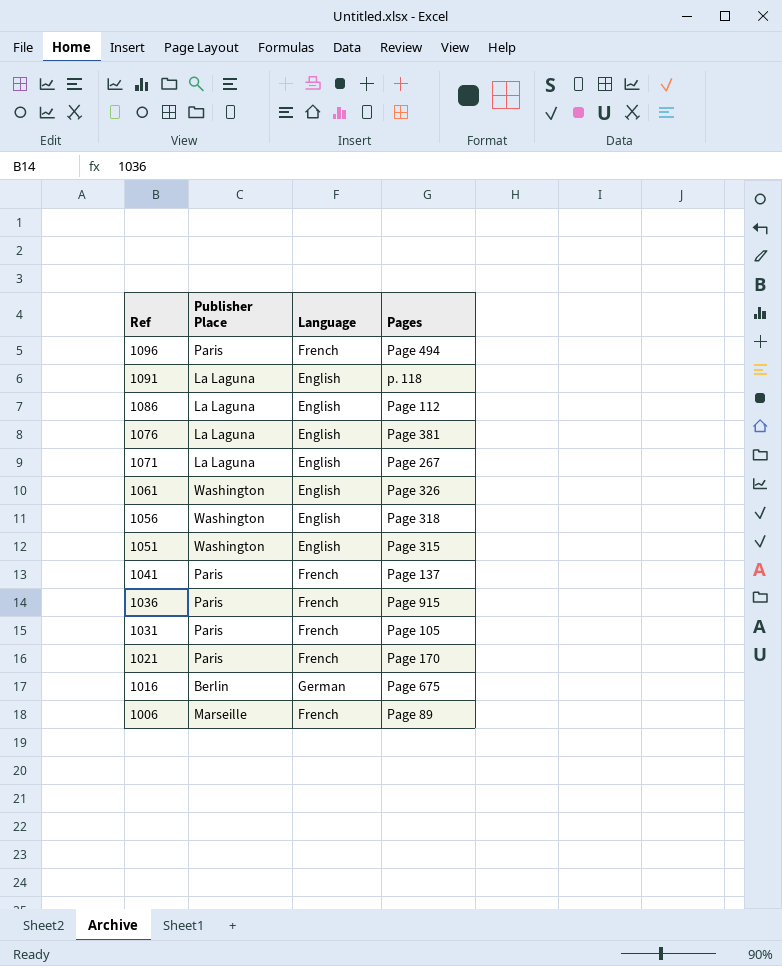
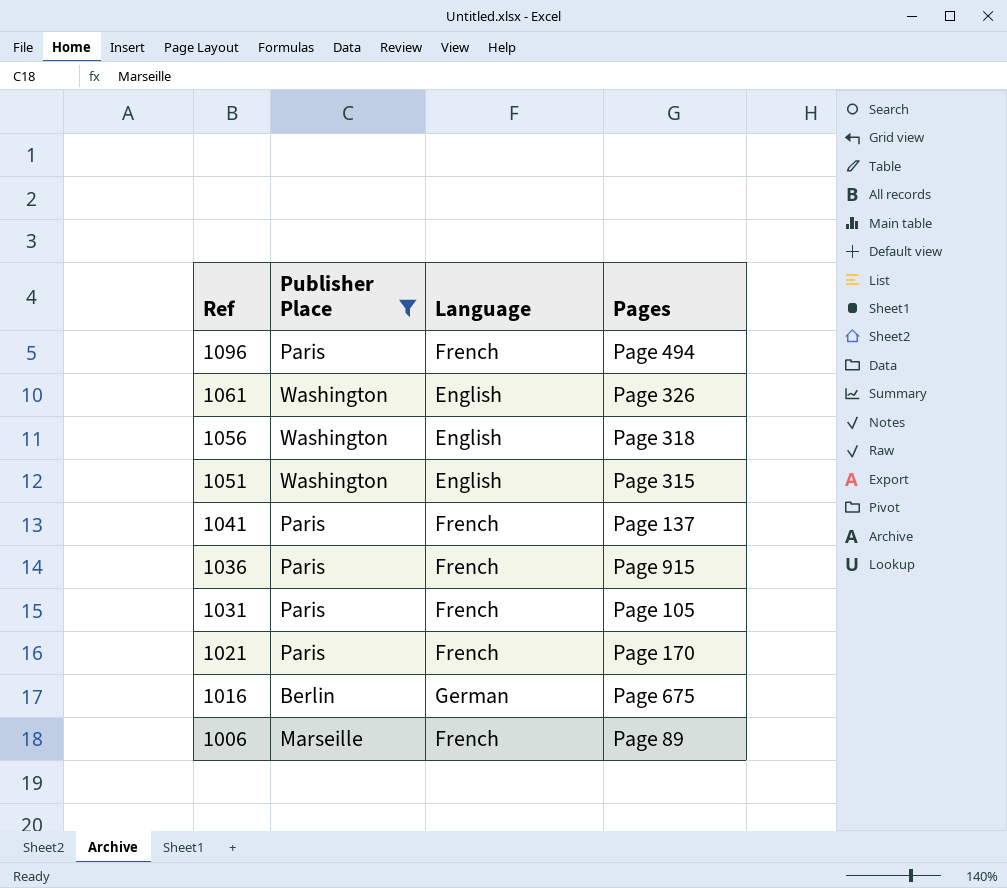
filter: none -> Publisher Place != La Laguna

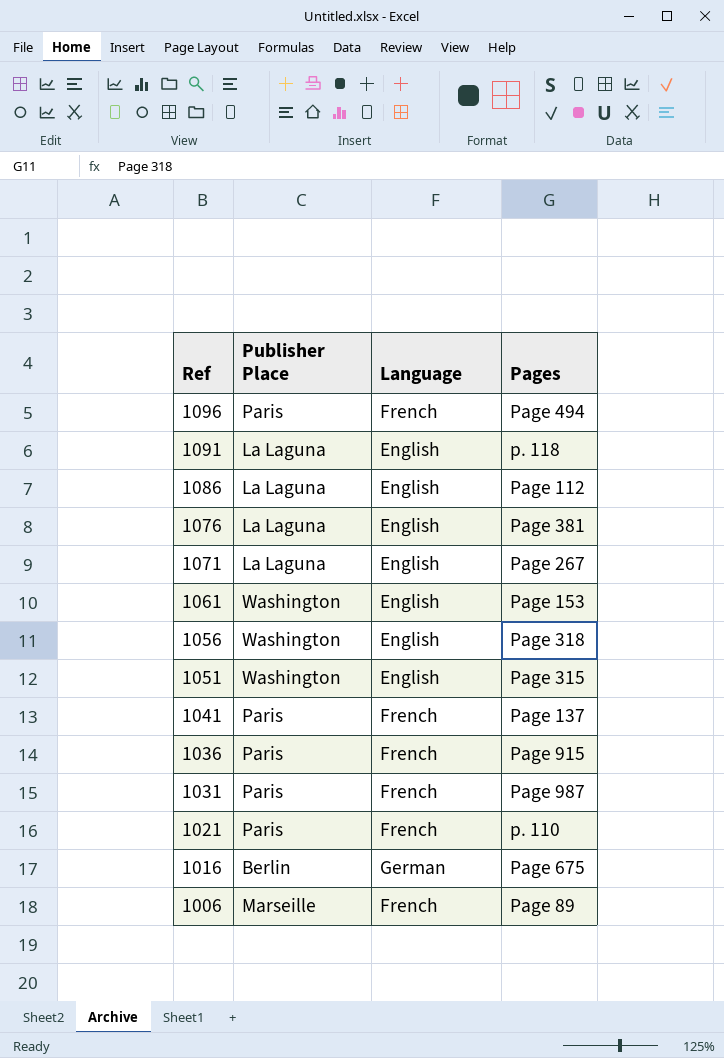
filter: Publisher Place != La Laguna -> none
1061 | Pages: Page 326 -> Page 153
1031 | Pages: Page 105 -> Page 987
1021 | Pages: Page 170 -> p. 110

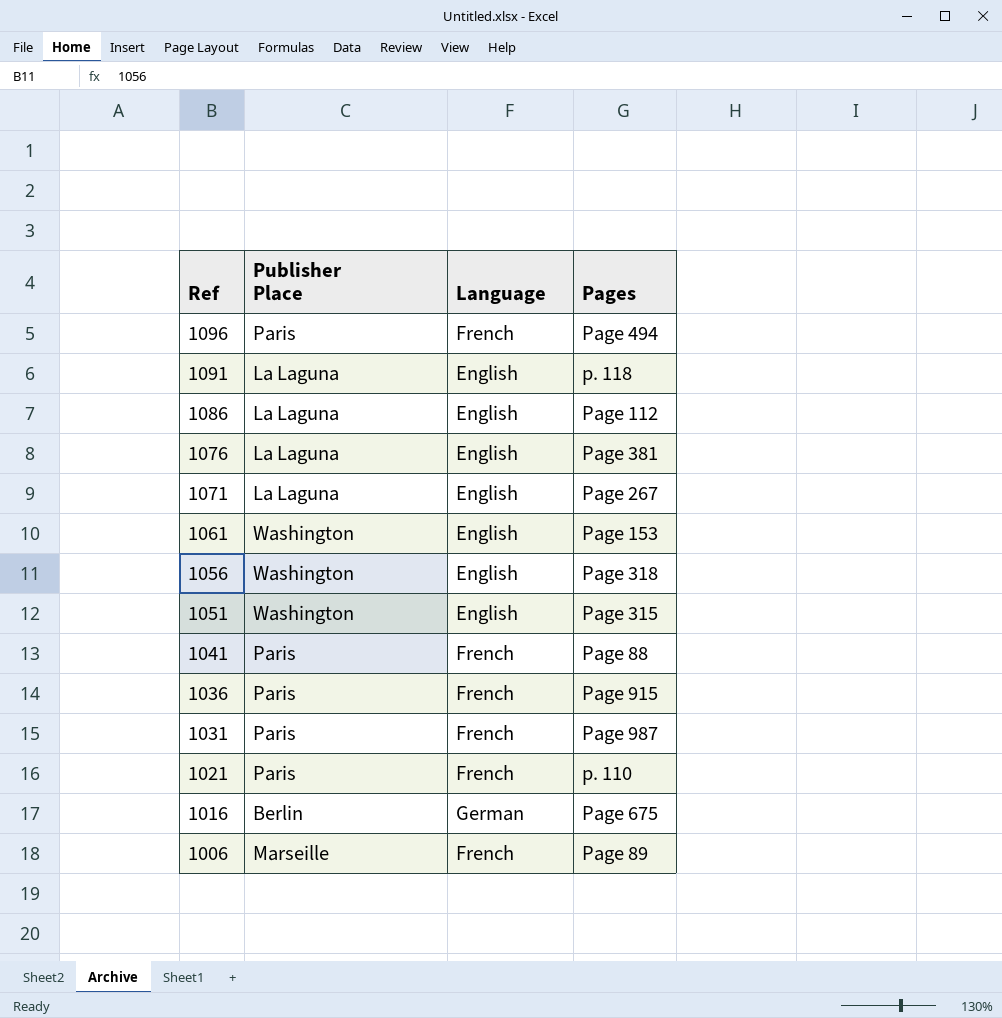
1041 | Pages: Page 137 -> Page 88

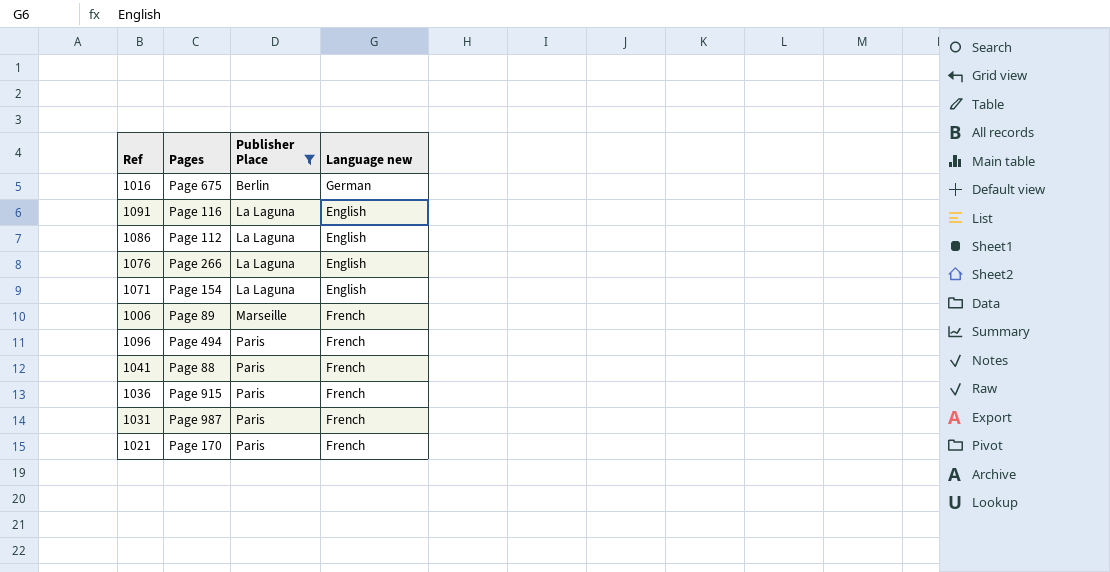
filter: none -> Publisher Place != Washington
row order: Ref descending -> Publisher Place ascending
column Pages | position: 4 -> 2
column name: Language -> Language new
1091 | Pages: p. 118 -> Page 116
1076 | Pages: Page 381 -> Page 266
1071 | Pages: Page 267 -> Page 154
1021 | Pages: p. 110 -> Page 170

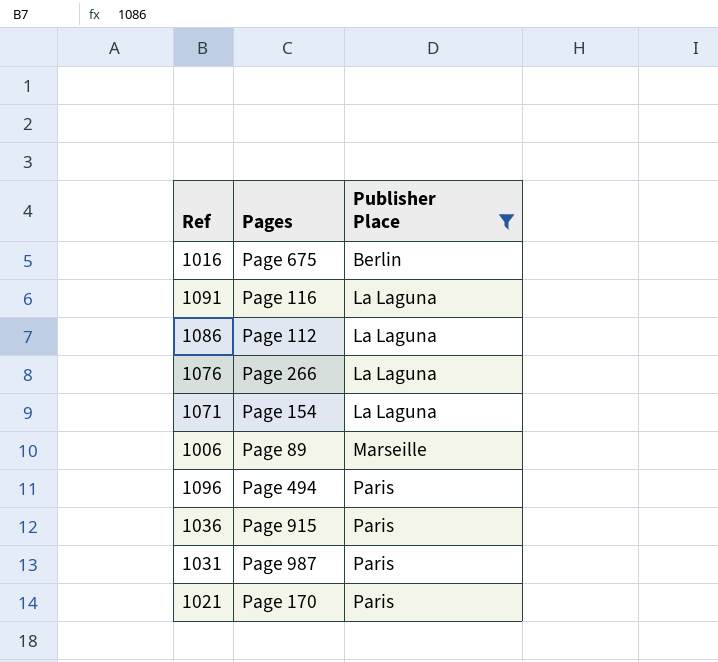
column Language new | position: 4 -> none
row 1041: Page 88 | Paris | French -> none

